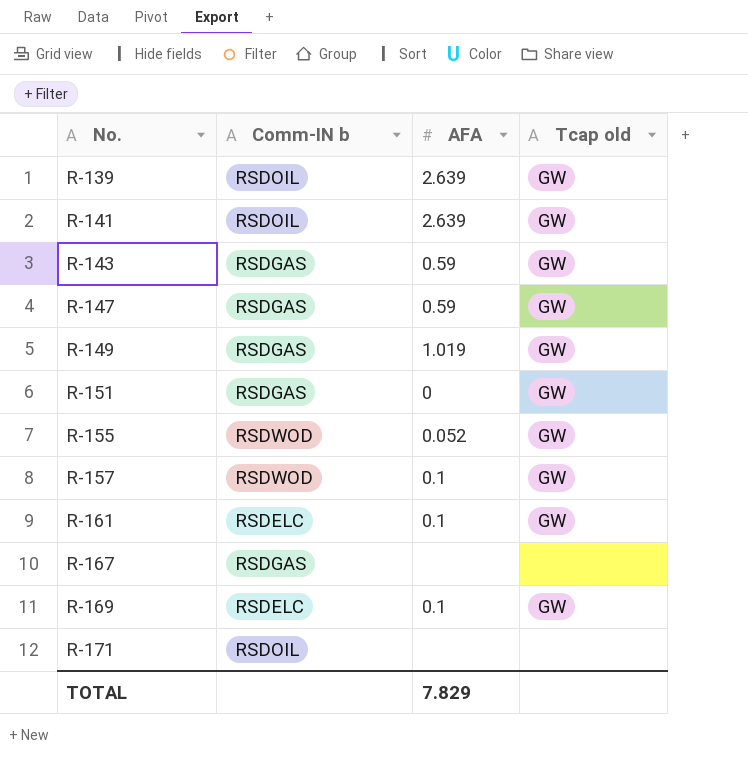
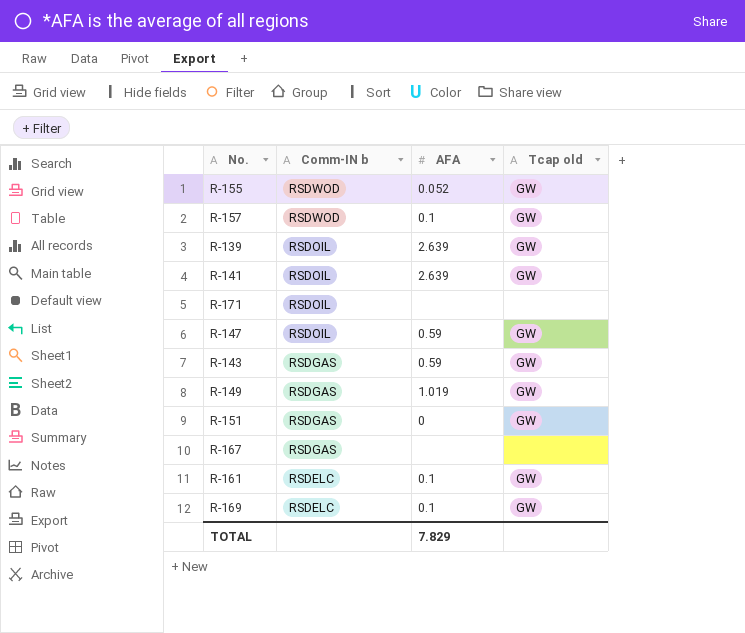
row order: No. ascending -> Comm-IN b descending
R-147 | Comm-IN b: RSDGAS -> RSDOIL

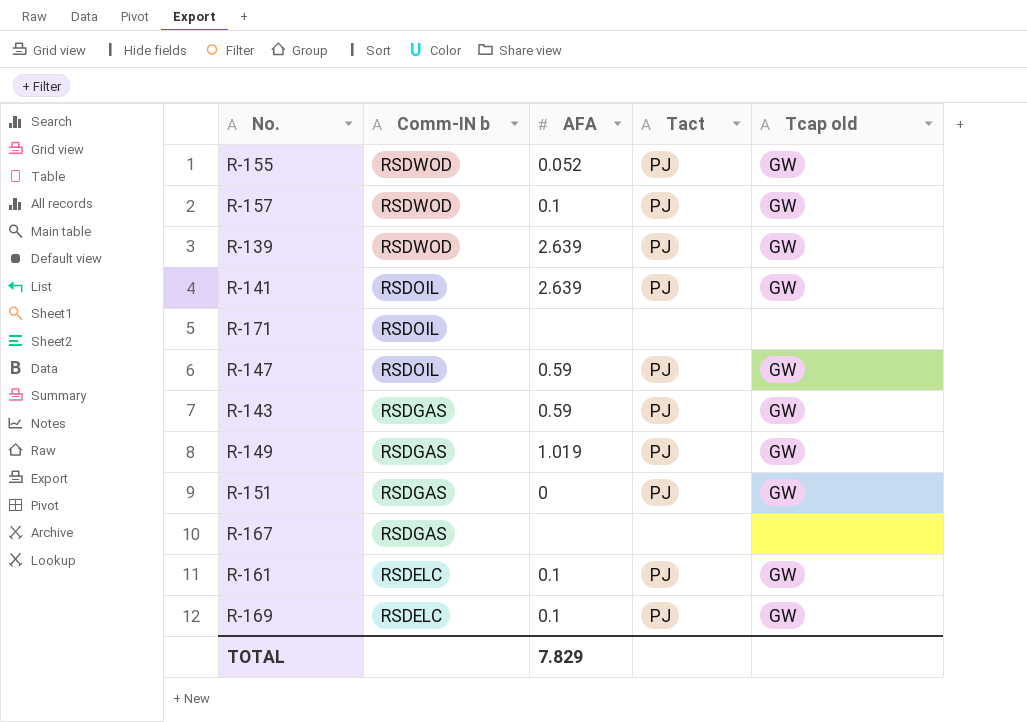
column Tact | position: none -> 4
R-139 | Comm-IN b: RSDOIL -> RSDWOD

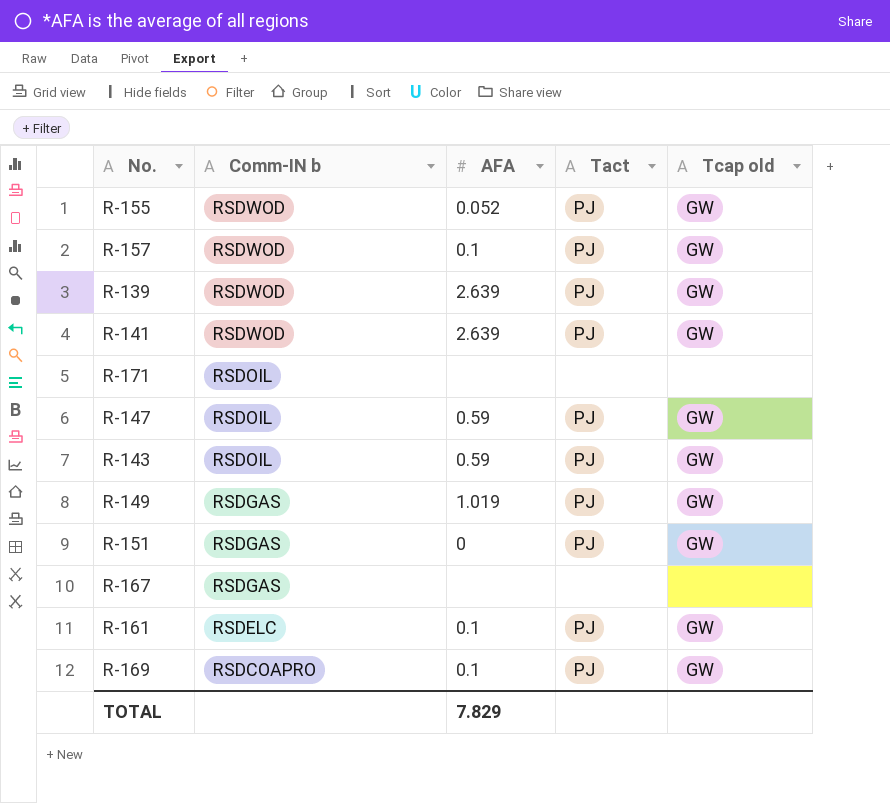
R-141 | Comm-IN b: RSDOIL -> RSDWOD
R-143 | Comm-IN b: RSDGAS -> RSDOIL
R-169 | Comm-IN b: RSDELC -> RSDCOAPRO

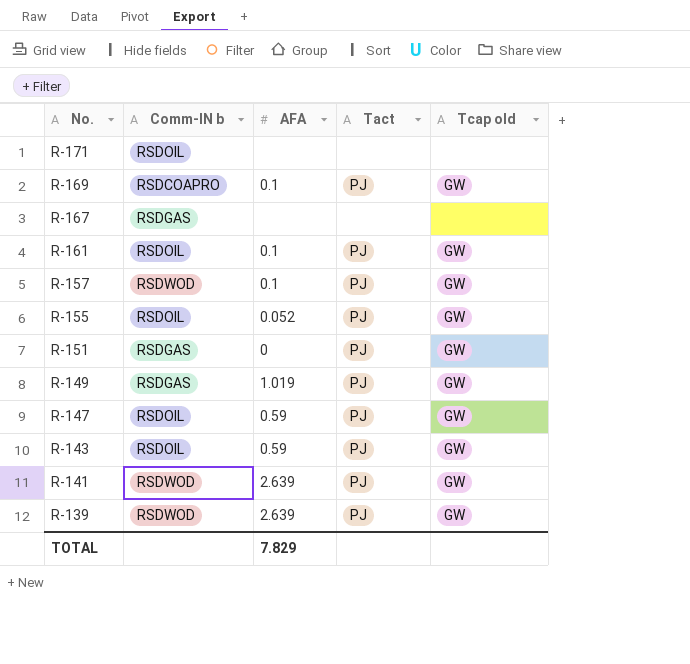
row order: Comm-IN b descending -> No. descending
R-161 | Comm-IN b: RSDELC -> RSDOIL
R-155 | Comm-IN b: RSDWOD -> RSDOIL

